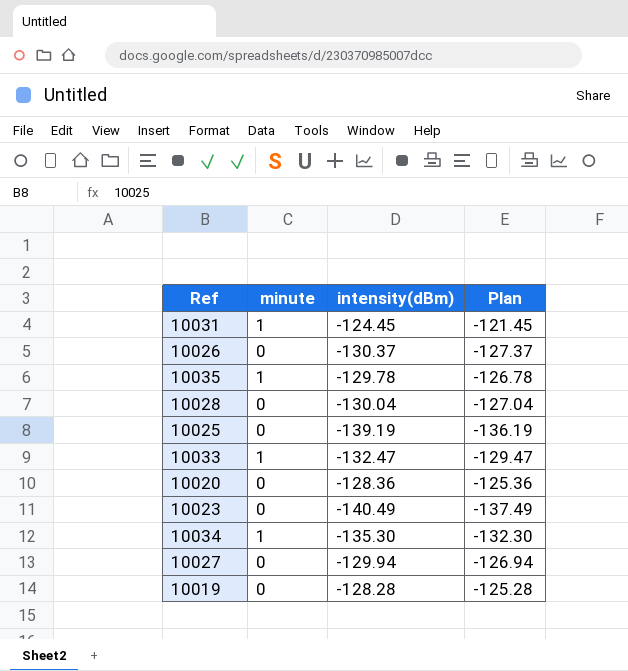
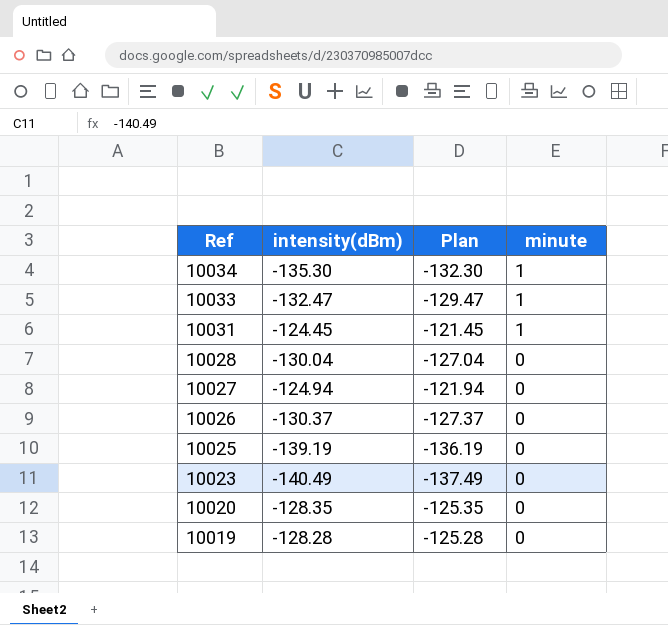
row order: none -> Ref descending
column minute | position: 2 -> 4
row 10035: 1 | -129.78 | -126.78 -> none
10027 | intensity(dBm): -129.94 -> -124.94
10027 | Plan: -126.94 -> -121.94
10020 | intensity(dBm): -128.36 -> -128.35
10020 | Plan: -125.36 -> -125.35

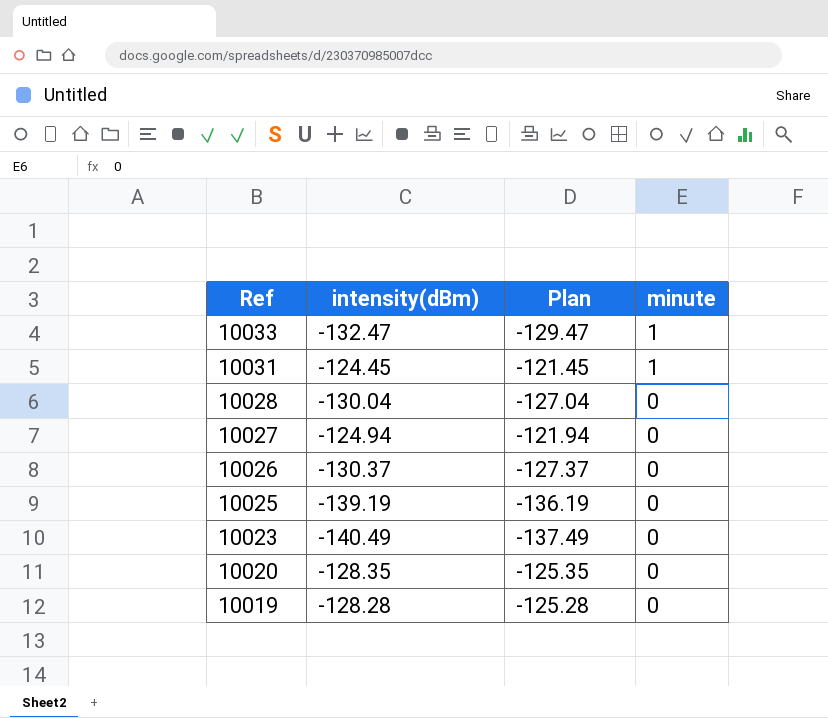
row 10034: -135.30 | -132.30 | 1 -> none

